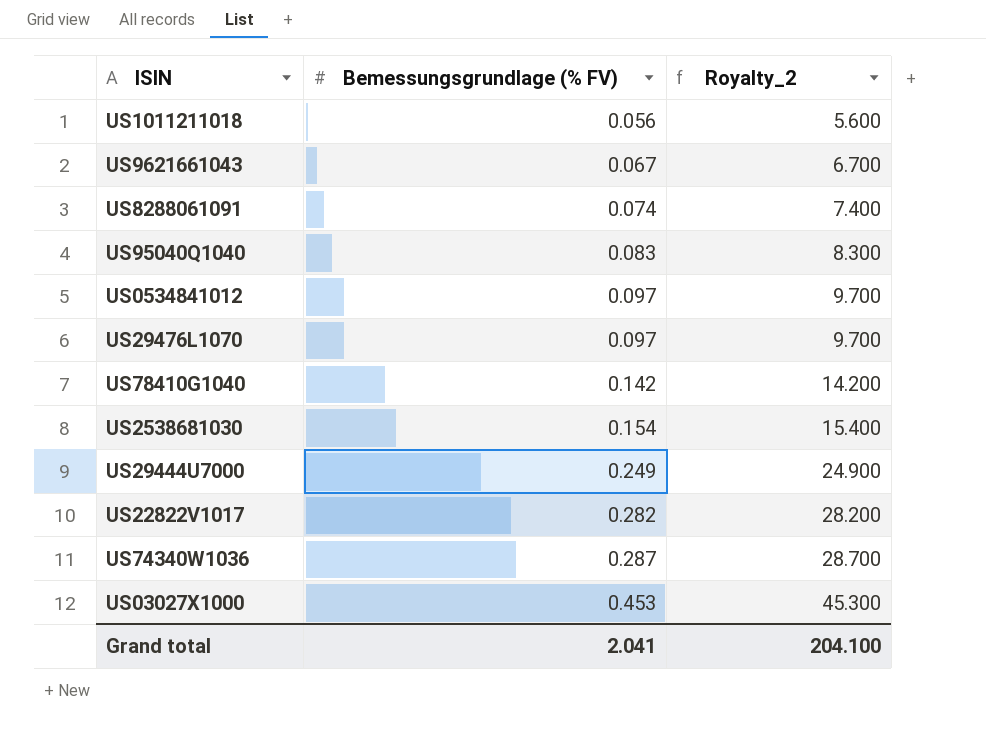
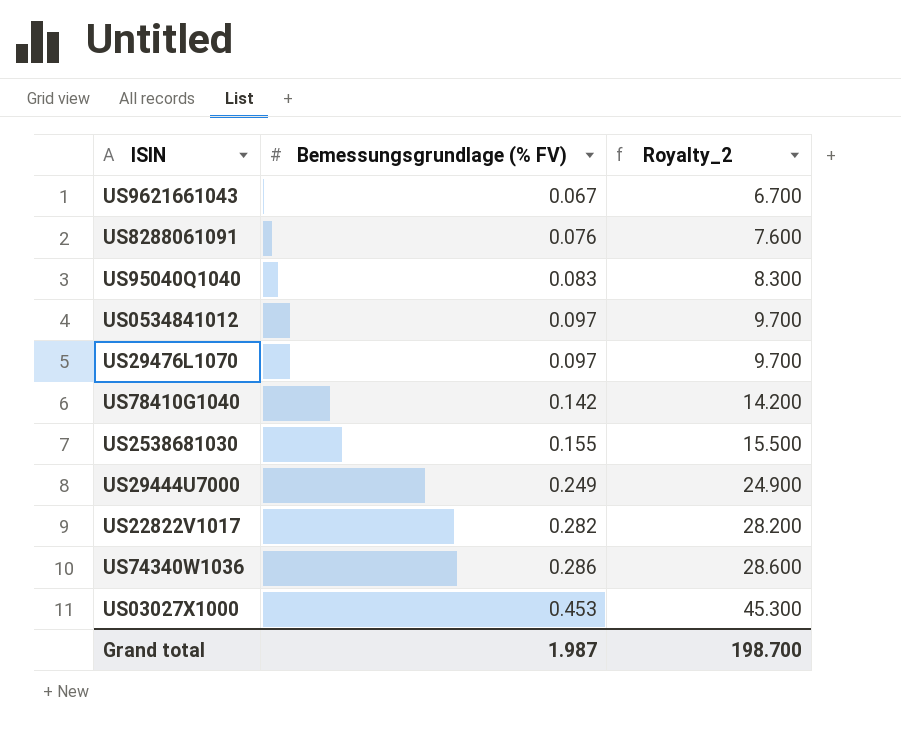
row US1011211018: 0.056 | 5.600 -> none
US8288061091 | Bemessungsgrundlage (% FV): 0.074 -> 0.076
US8288061091 | Royalty_2: 7.400 -> 7.600
US2538681030 | Bemessungsgrundlage (% FV): 0.154 -> 0.155
US2538681030 | Royalty_2: 15.400 -> 15.500
US74340W1036 | Bemessungsgrundlage (% FV): 0.287 -> 0.286
US74340W1036 | Royalty_2: 28.700 -> 28.600
Grand total | Bemessungsgrundlage (% FV): 2.041 -> 1.987
Grand total | Royalty_2: 204.100 -> 198.700

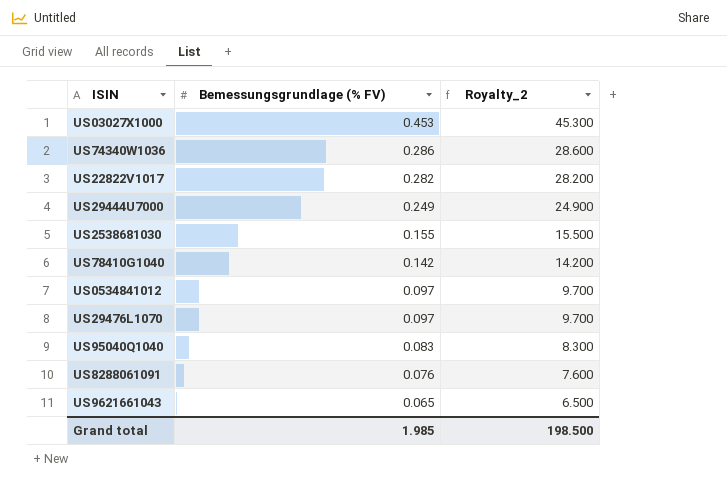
row order: Bemessungsgrundlage (% FV) ascending -> Bemessungsgrundlage (% FV) descending
US9621661043 | Bemessungsgrundlage (% FV): 0.067 -> 0.065
US9621661043 | Royalty_2: 6.700 -> 6.500
Grand total | Bemessungsgrundlage (% FV): 1.987 -> 1.985
Grand total | Royalty_2: 198.700 -> 198.500

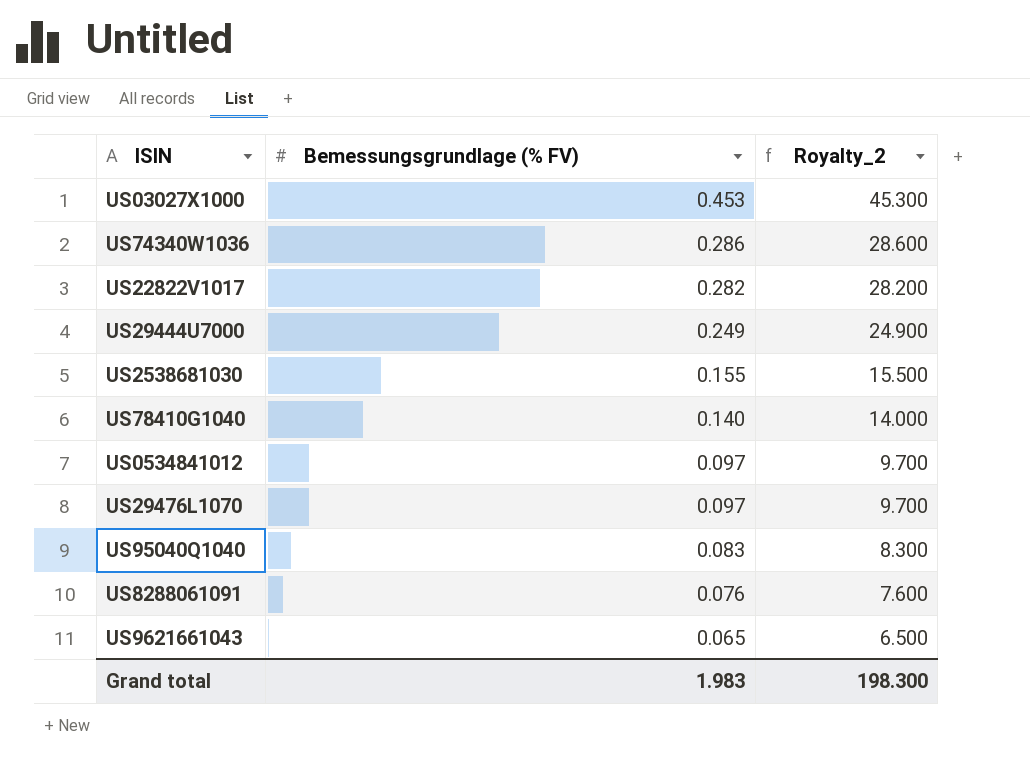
US78410G1040 | Bemessungsgrundlage (% FV): 0.142 -> 0.140
US78410G1040 | Royalty_2: 14.200 -> 14.000
Grand total | Bemessungsgrundlage (% FV): 1.985 -> 1.983
Grand total | Royalty_2: 198.500 -> 198.300

